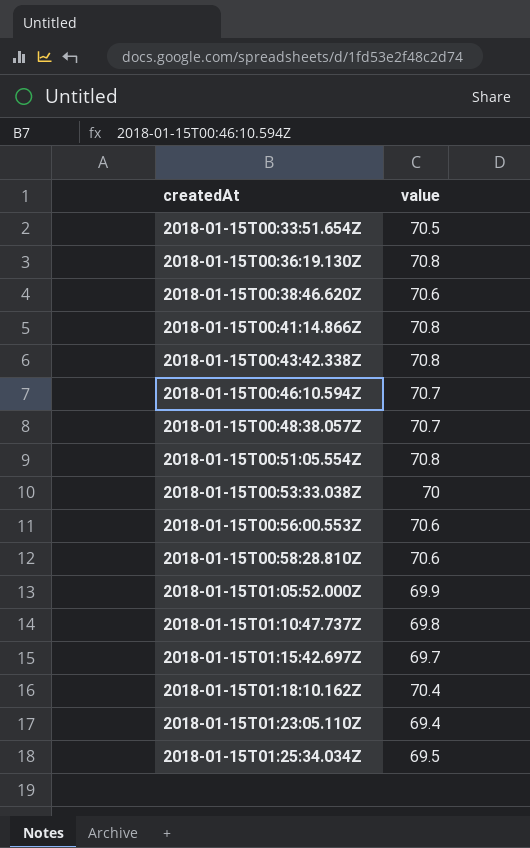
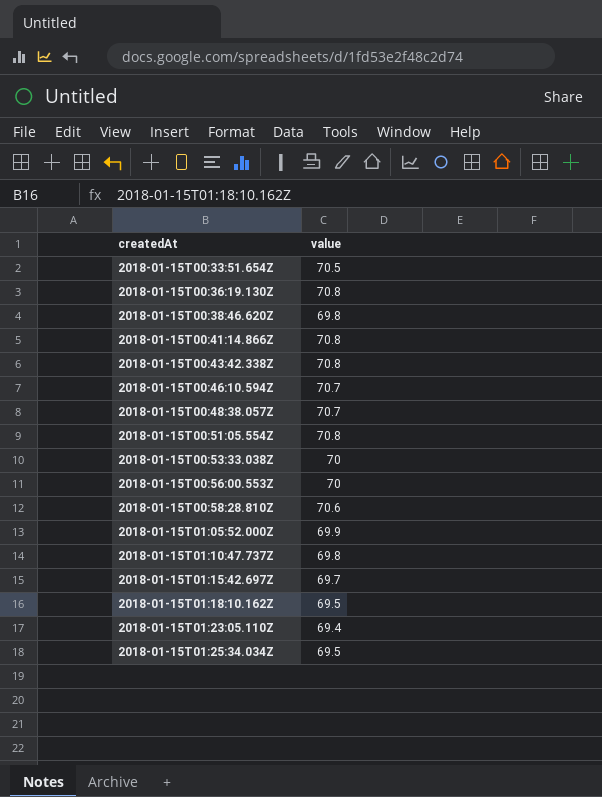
2018-01-15T00:38:46.620Z | value: 70.6 -> 69.8
2018-01-15T00:56:00.553Z | value: 70.6 -> 70
2018-01-15T01:18:10.162Z | value: 70.4 -> 69.5

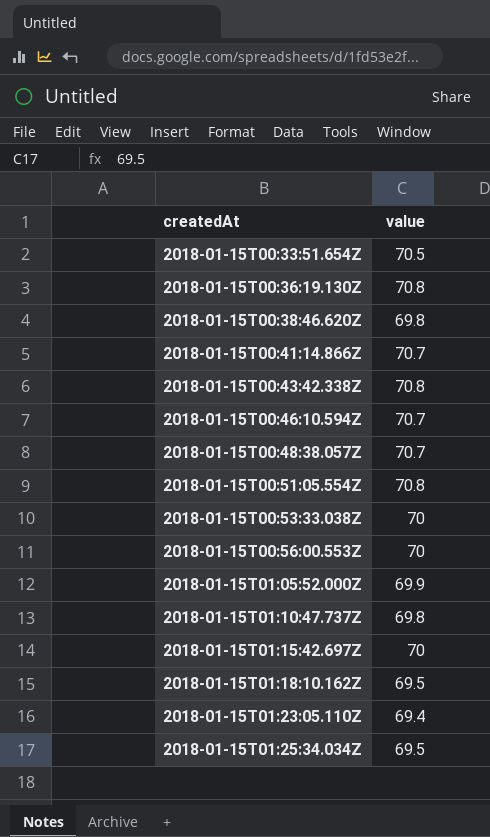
row 2018-01-15T00:58:28.810Z: 70.6 -> none
2018-01-15T00:41:14.866Z | value: 70.8 -> 70.7
2018-01-15T01:15:42.697Z | value: 69.7 -> 70

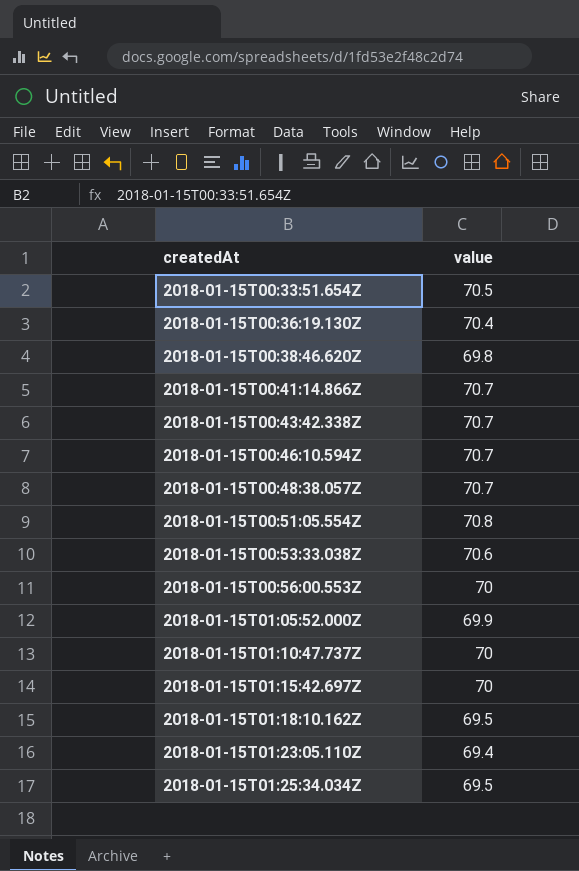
2018-01-15T00:36:19.130Z | value: 70.8 -> 70.4
2018-01-15T00:43:42.338Z | value: 70.8 -> 70.7
2018-01-15T00:53:33.038Z | value: 70 -> 70.6
2018-01-15T01:10:47.737Z | value: 69.8 -> 70

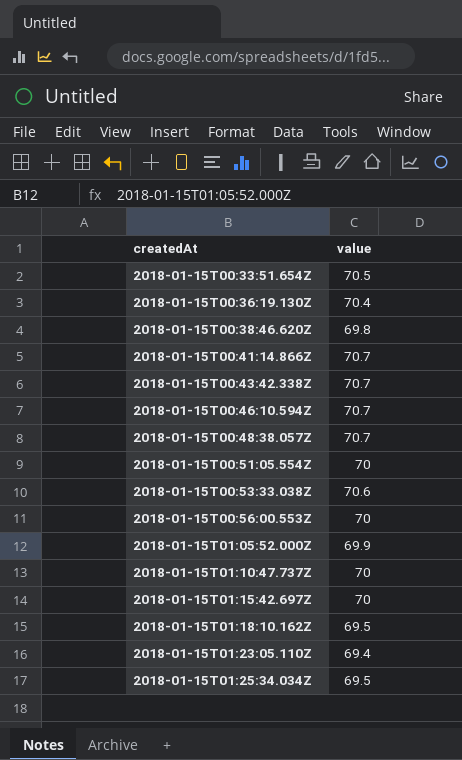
2018-01-15T00:51:05.554Z | value: 70.8 -> 70

